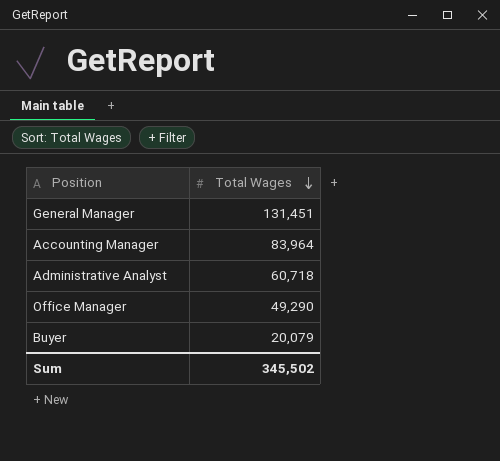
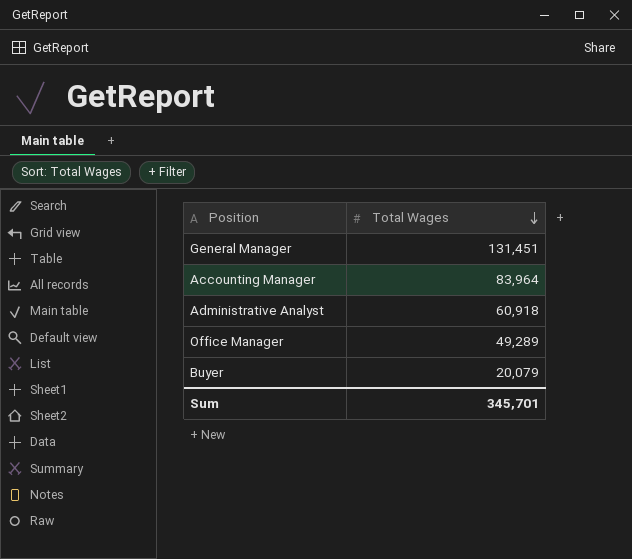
Administrative Analyst | Total Wages: 60,718 -> 60,918
Office Manager | Total Wages: 49,290 -> 49,289
Sum | Total Wages: 345,502 -> 345,701

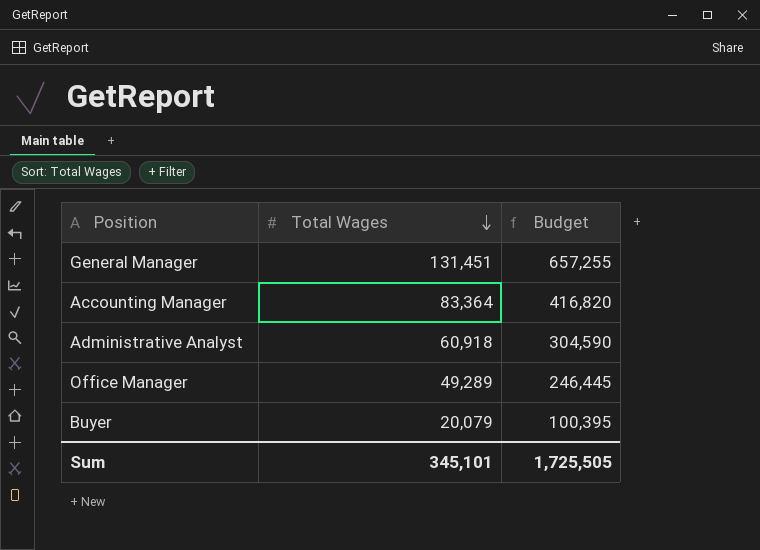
column Budget | formula: none -> [Total Wages] * 5
Accounting Manager | Total Wages: 83,964 -> 83,364
Sum | Total Wages: 345,701 -> 345,101

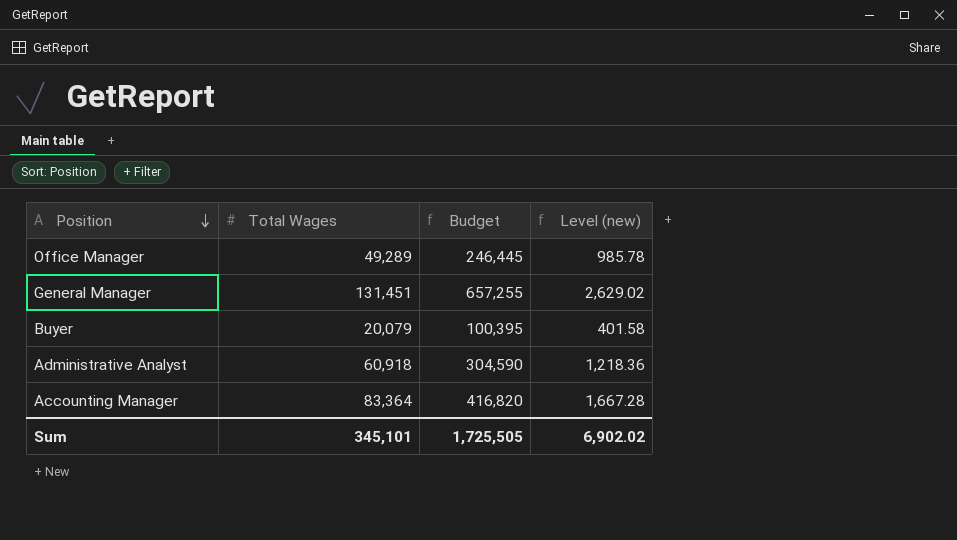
row order: Total Wages descending -> Position descending
column Level (new) | formula: none -> [Total Wages] * 0.02

